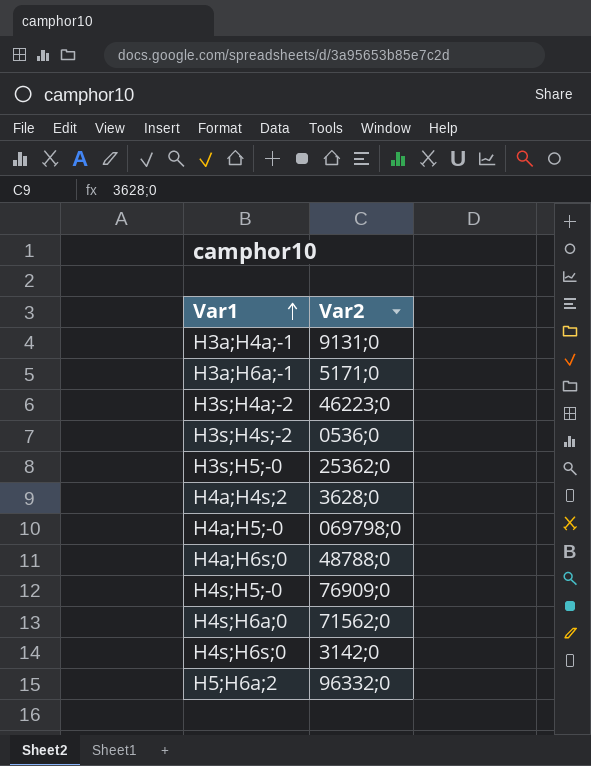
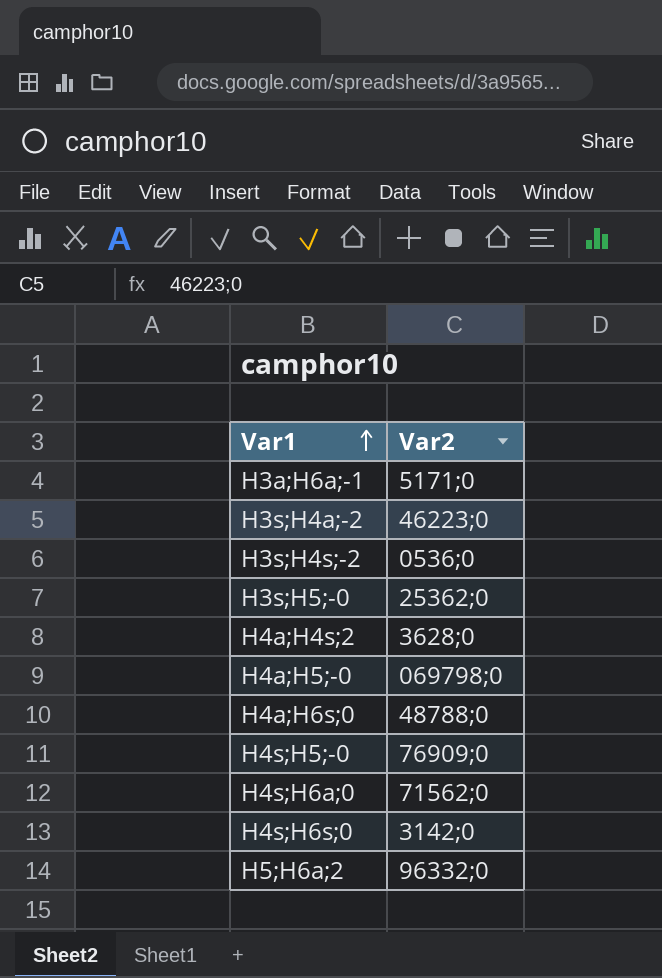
row H3a;H4a;-1: 9131;0 -> none

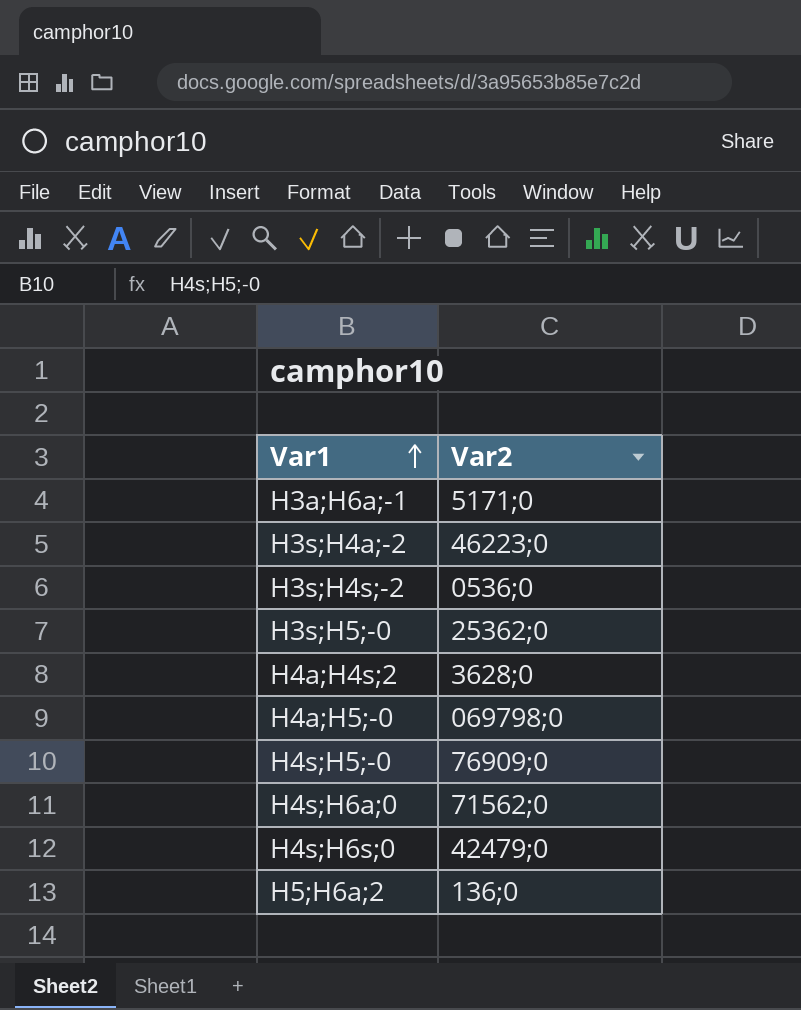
row H4a;H6s;0: 48788;0 -> none
H4s;H6s;0 | Var2: 3142;0 -> 42479;0
H5;H6a;2 | Var2: 96332;0 -> 136;0

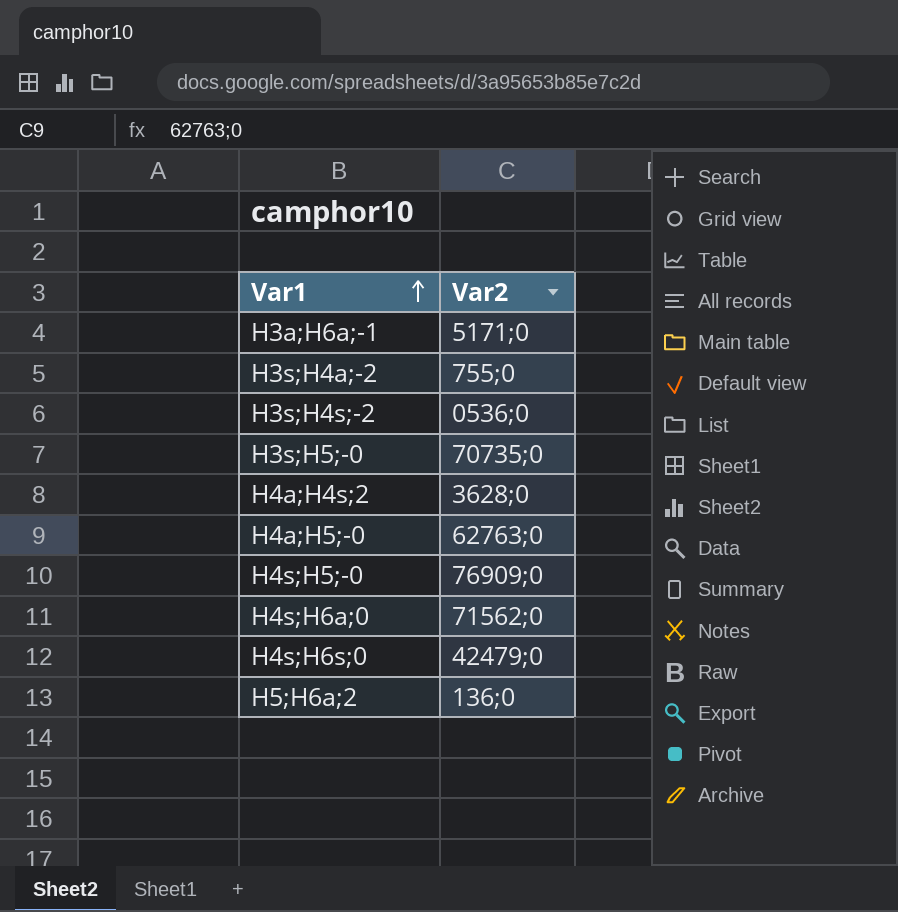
H3s;H4a;-2 | Var2: 46223;0 -> 755;0
H3s;H5;-0 | Var2: 25362;0 -> 70735;0
H4a;H5;-0 | Var2: 069798;0 -> 62763;0

